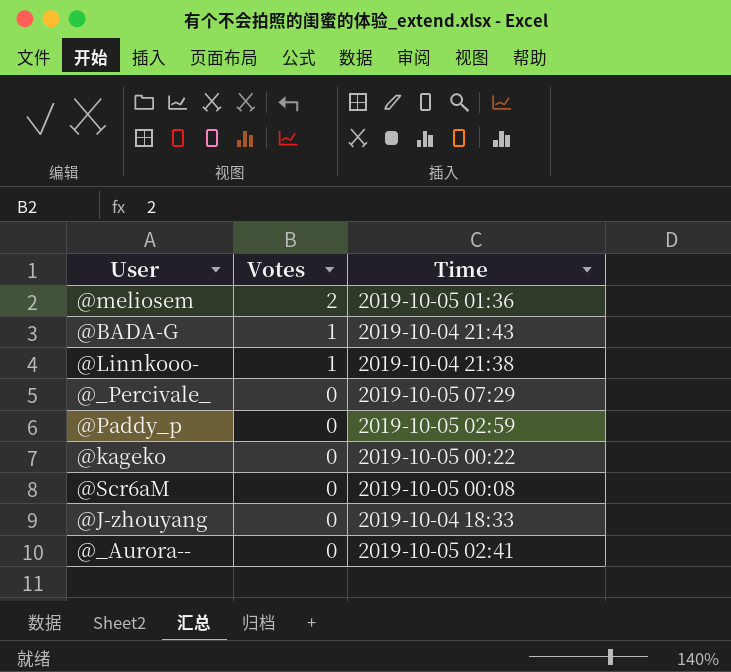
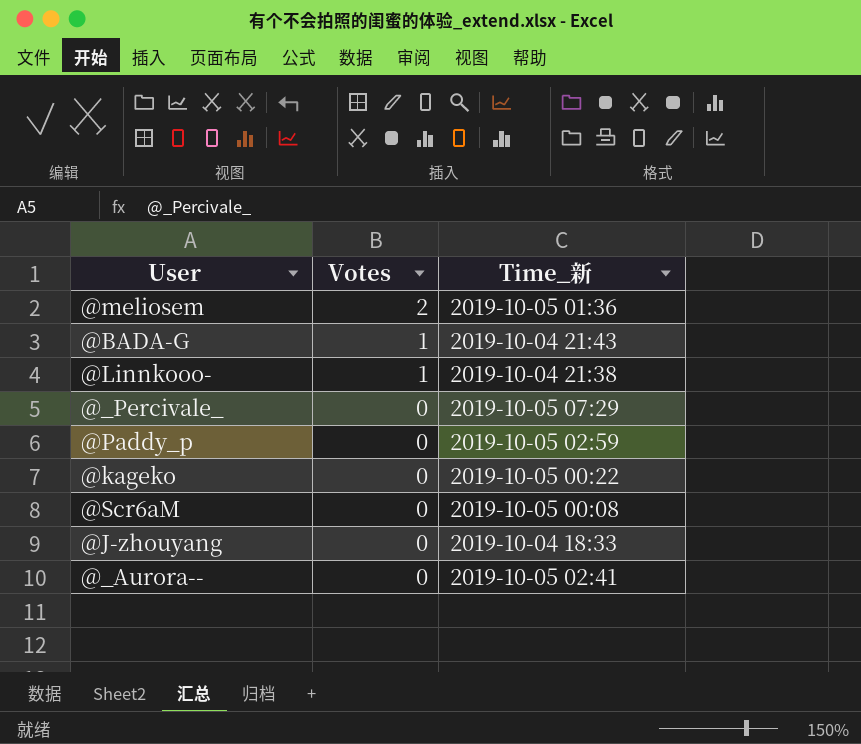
column name: Time -> Time_新

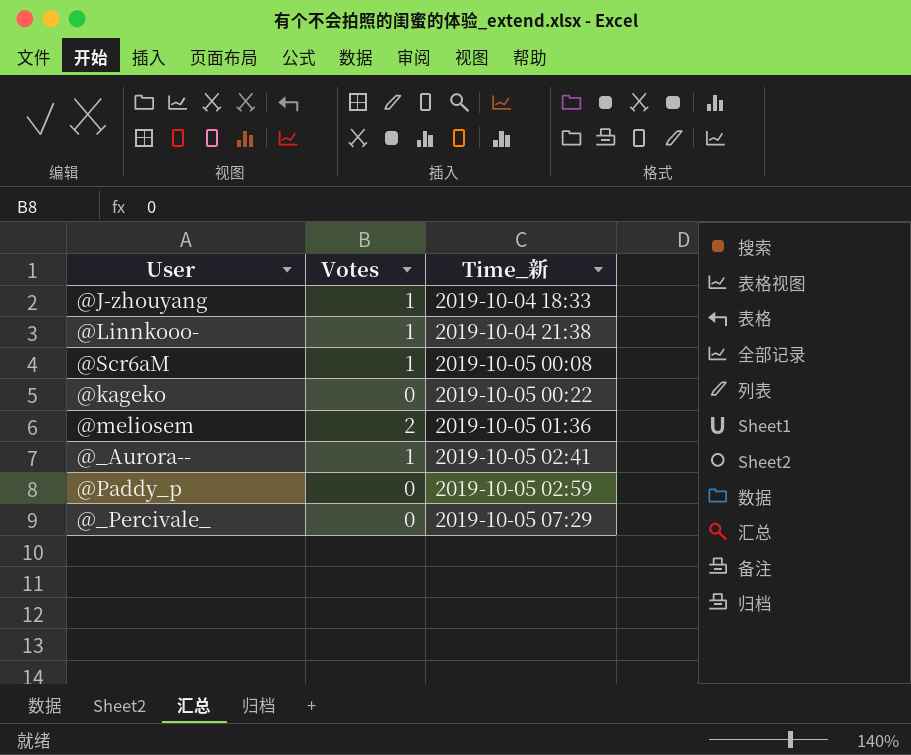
row order: Votes descending -> Time_新 ascending
row @BADA-G: 1 | 2019-10-04 21:43 -> none
@J-zhouyang | Votes: 0 -> 1
@Scr6aM | Votes: 0 -> 1
@_Aurora-- | Votes: 0 -> 1

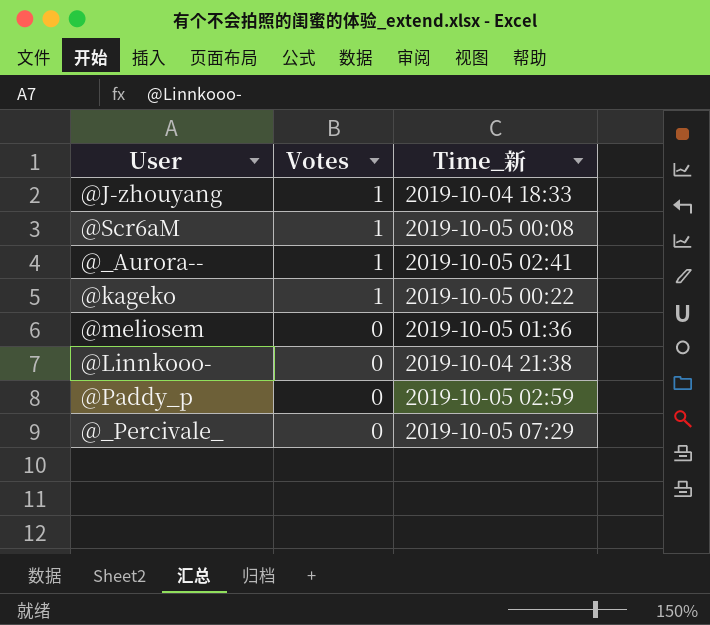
row order: Time_新 ascending -> Votes descending
@kageko | Votes: 0 -> 1
@meliosem | Votes: 2 -> 0
@Linnkooo- | Votes: 1 -> 0

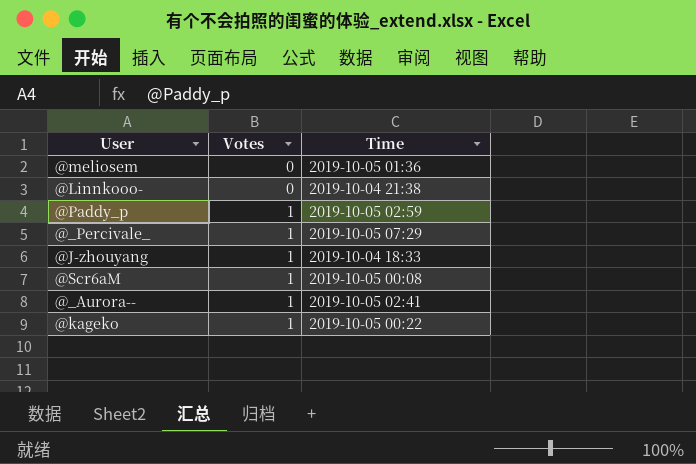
row order: Votes descending -> Votes ascending
column name: Time_新 -> Time
@Paddy_p | Votes: 0 -> 1
@_Percivale_ | Votes: 0 -> 1

